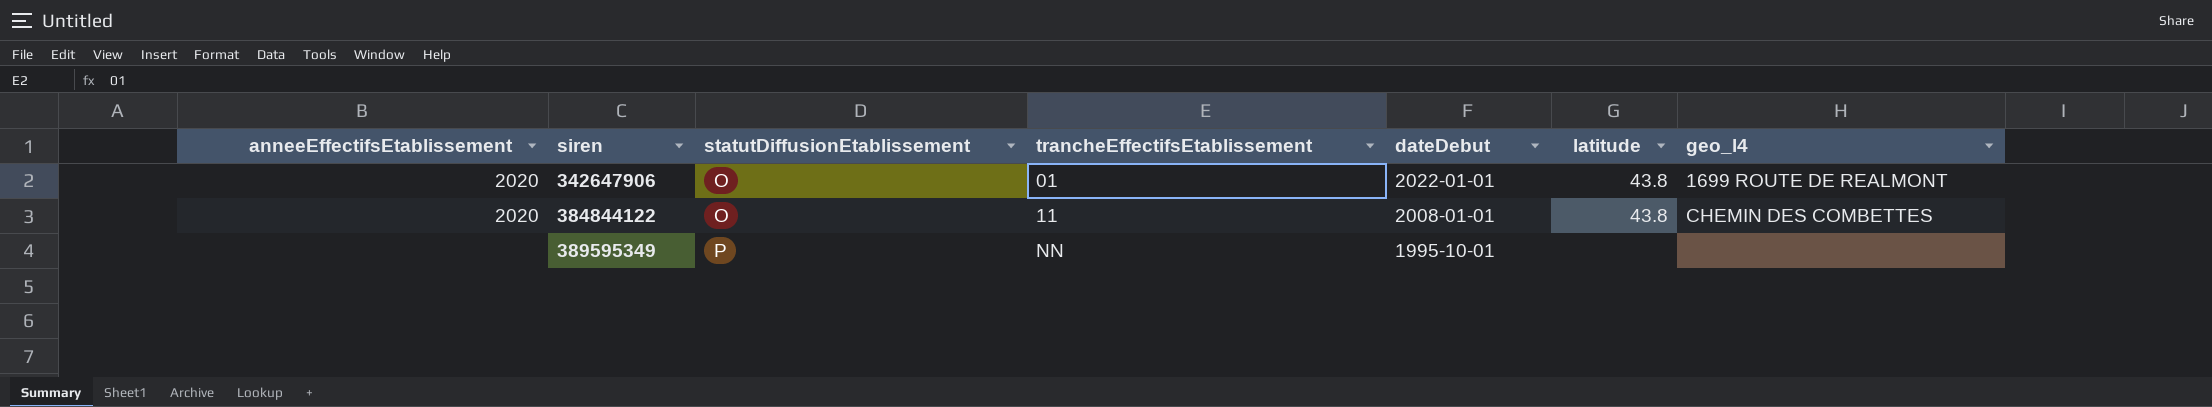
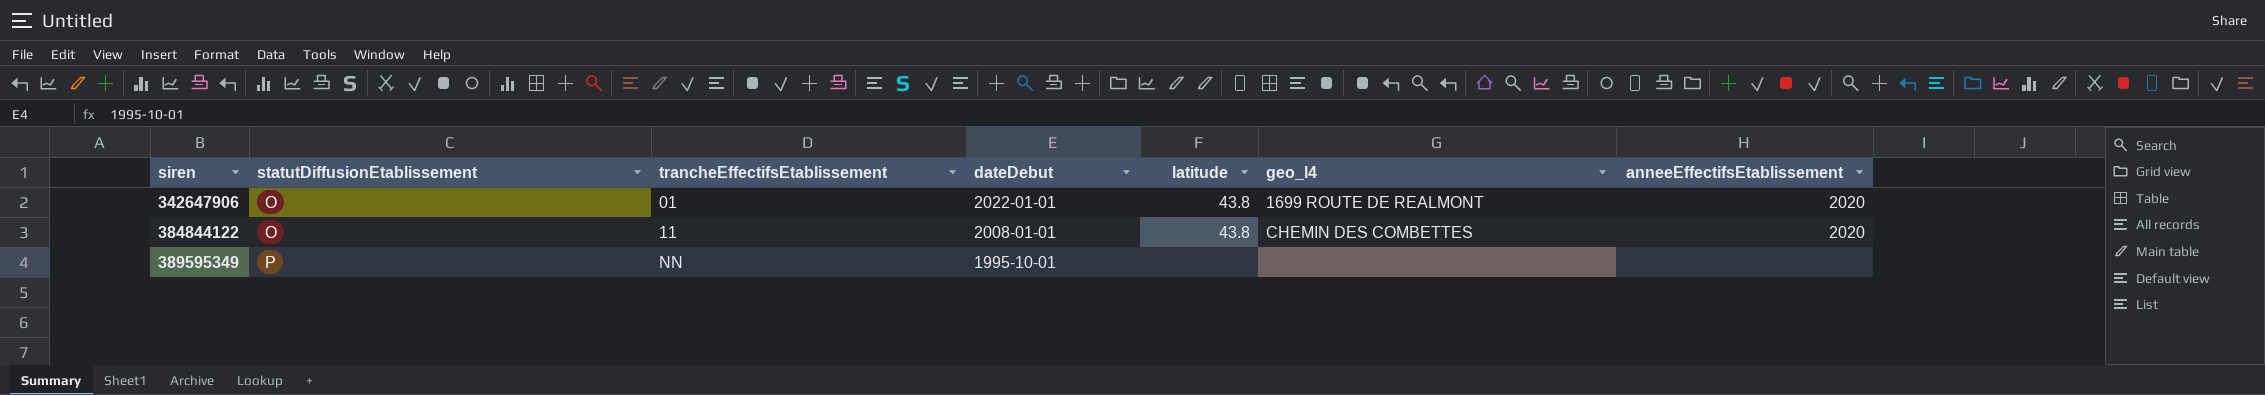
column anneeEffectifsEtablissement | position: 1 -> 7

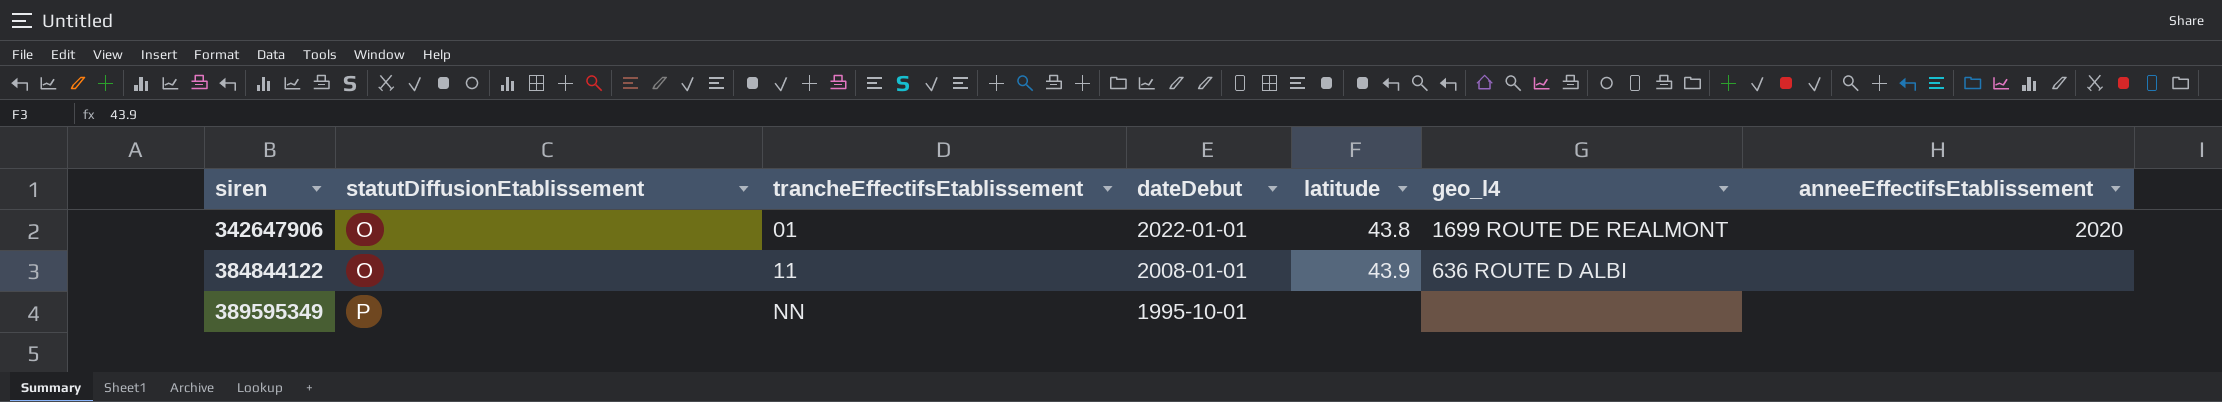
384844122 | latitude: 43.8 -> 43.9
384844122 | geo_l4: CHEMIN DES COMBETTES -> 636 ROUTE D ALBI
384844122 | anneeEffectifsEtablissement: 2020 -> none

